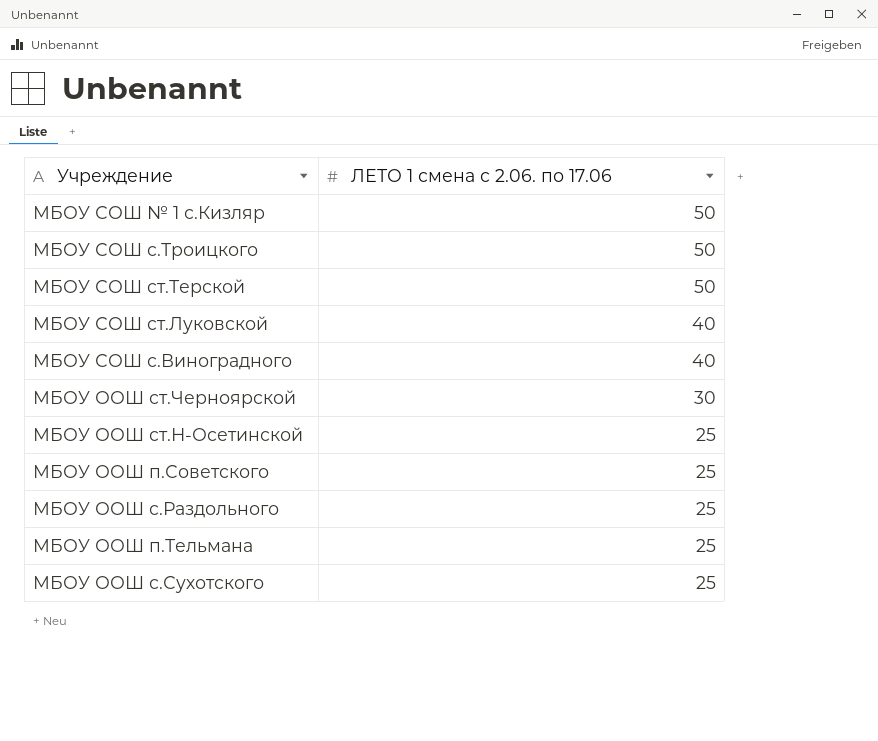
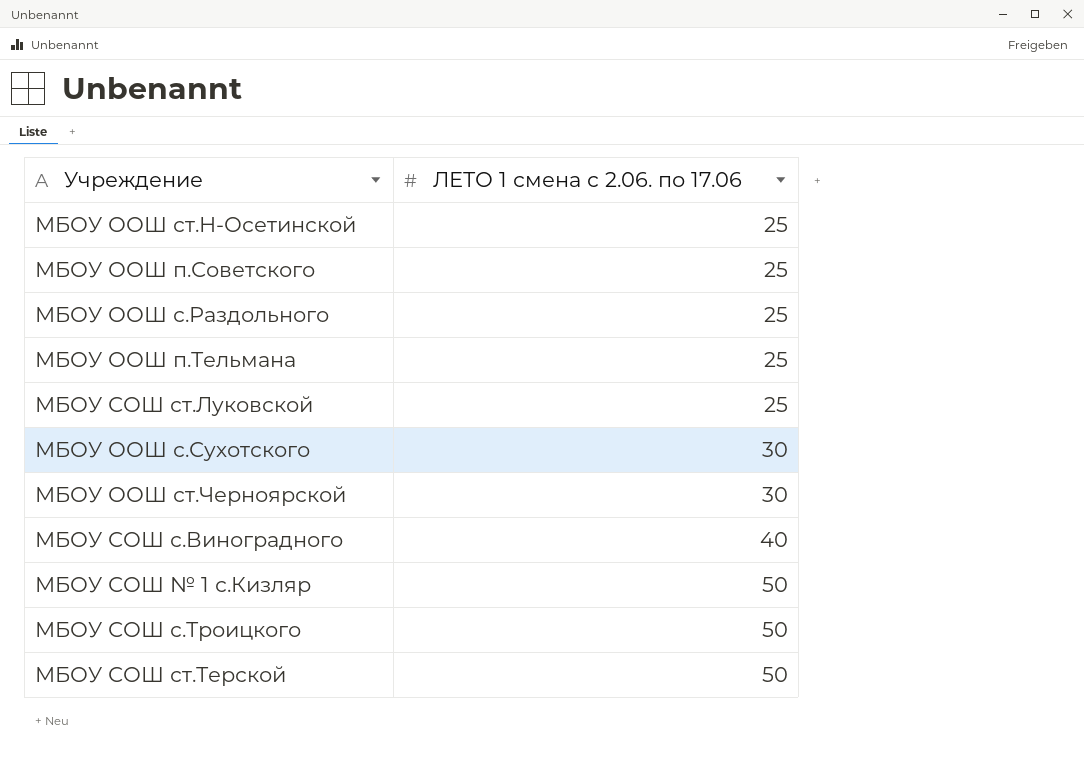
row order: ЛЕТО 1 смена с 2.06. по 17.06 descending -> ЛЕТО 1 смена с 2.06. по 17.06 ascending
МБОУ СОШ ст.Луковской | ЛЕТО 1 смена с 2.06. по 17.06: 40 -> 25
МБОУ ООШ с.Сухотского | ЛЕТО 1 смена с 2.06. по 17.06: 25 -> 30

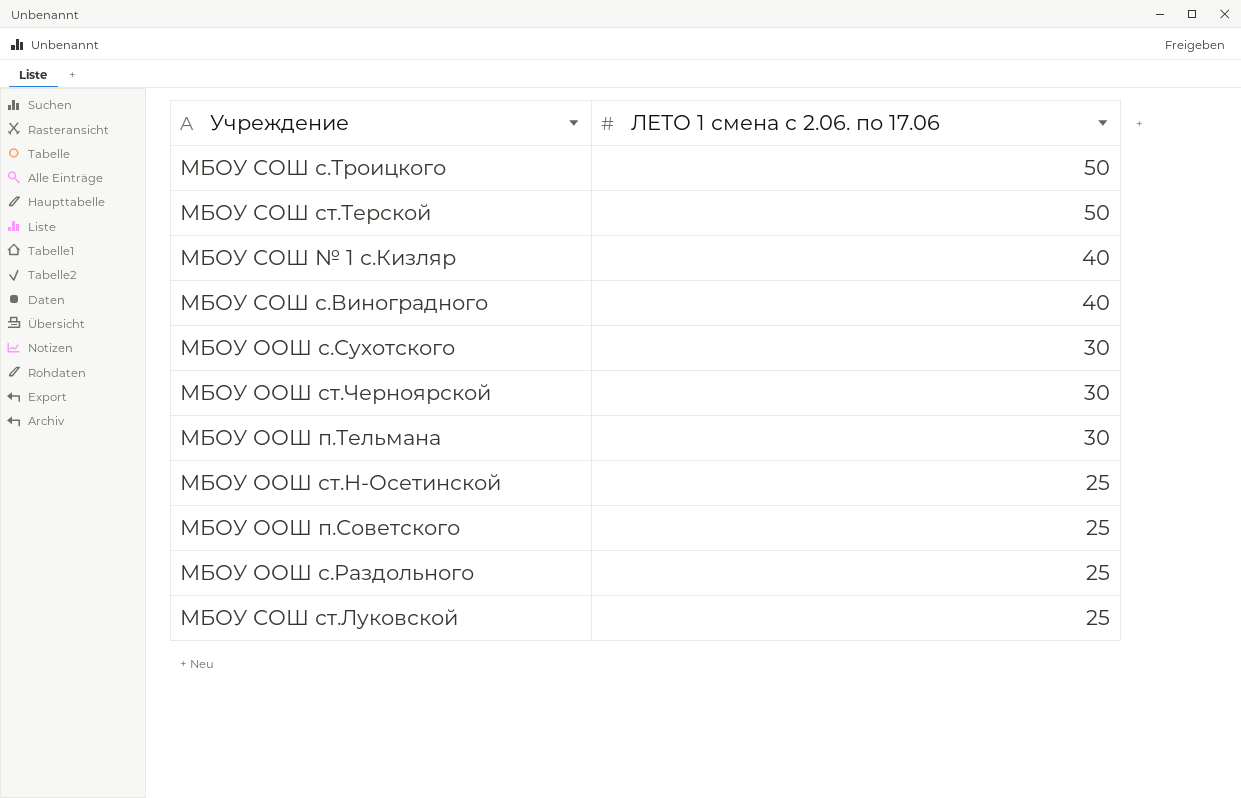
row order: ЛЕТО 1 смена с 2.06. по 17.06 ascending -> ЛЕТО 1 смена с 2.06. по 17.06 descending
МБОУ СОШ № 1 с.Кизляр | ЛЕТО 1 смена с 2.06. по 17.06: 50 -> 40
МБОУ ООШ п.Тельмана | ЛЕТО 1 смена с 2.06. по 17.06: 25 -> 30

